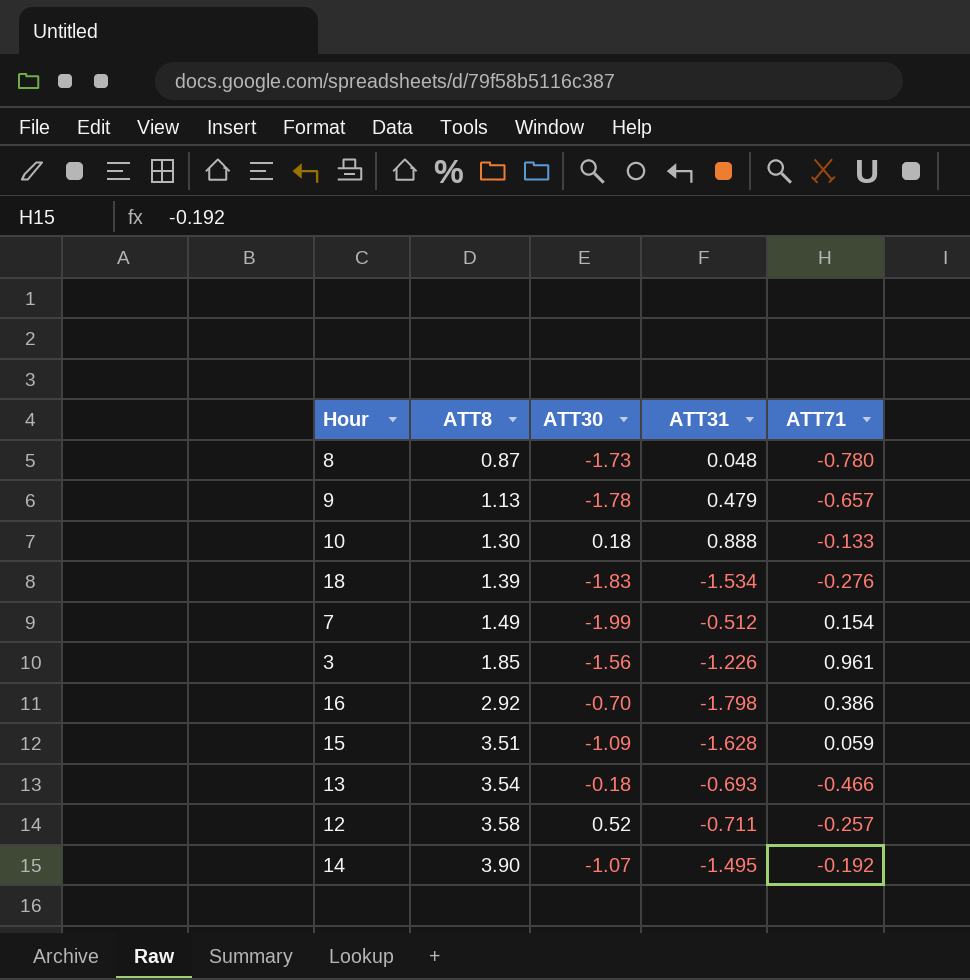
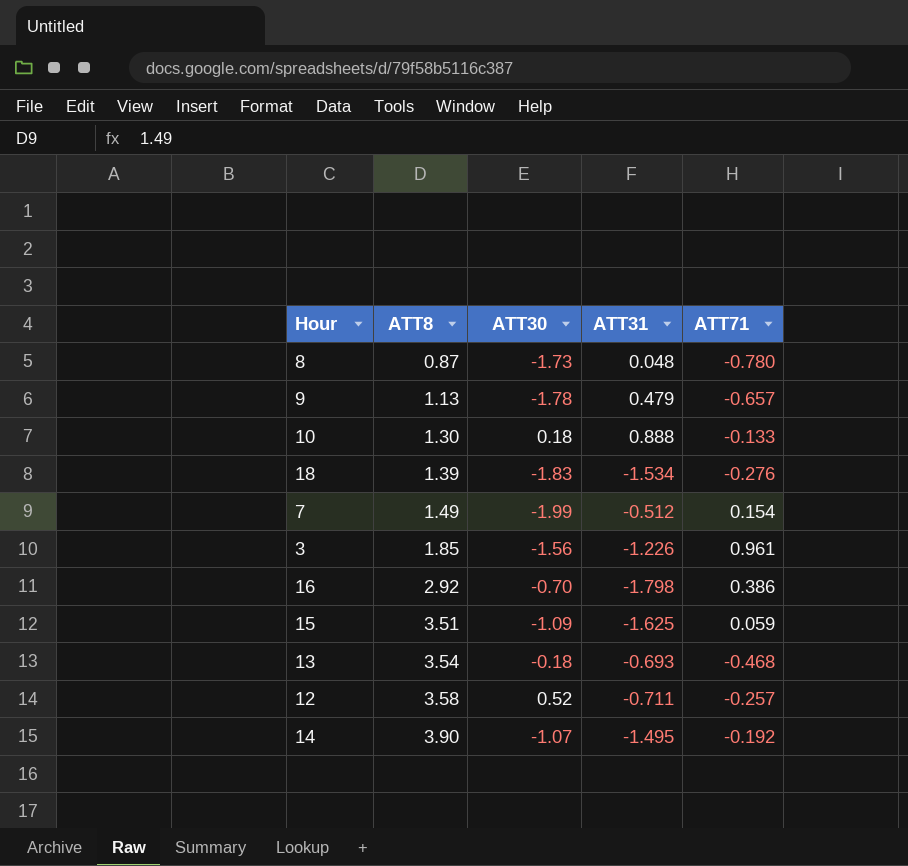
15 | ATT31: -1.628 -> -1.625
13 | ATT71: -0.466 -> -0.468

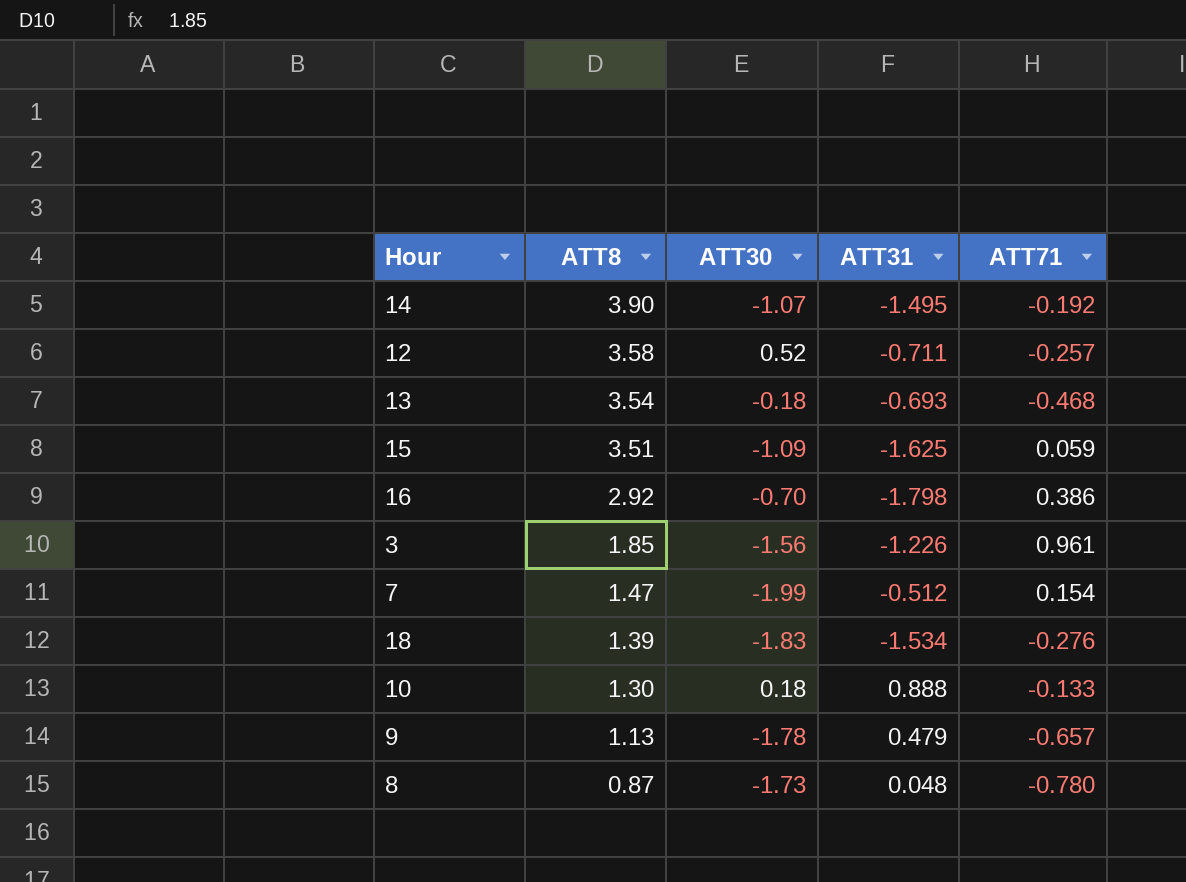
row order: ATT8 ascending -> ATT8 descending
7 | ATT8: 1.49 -> 1.47

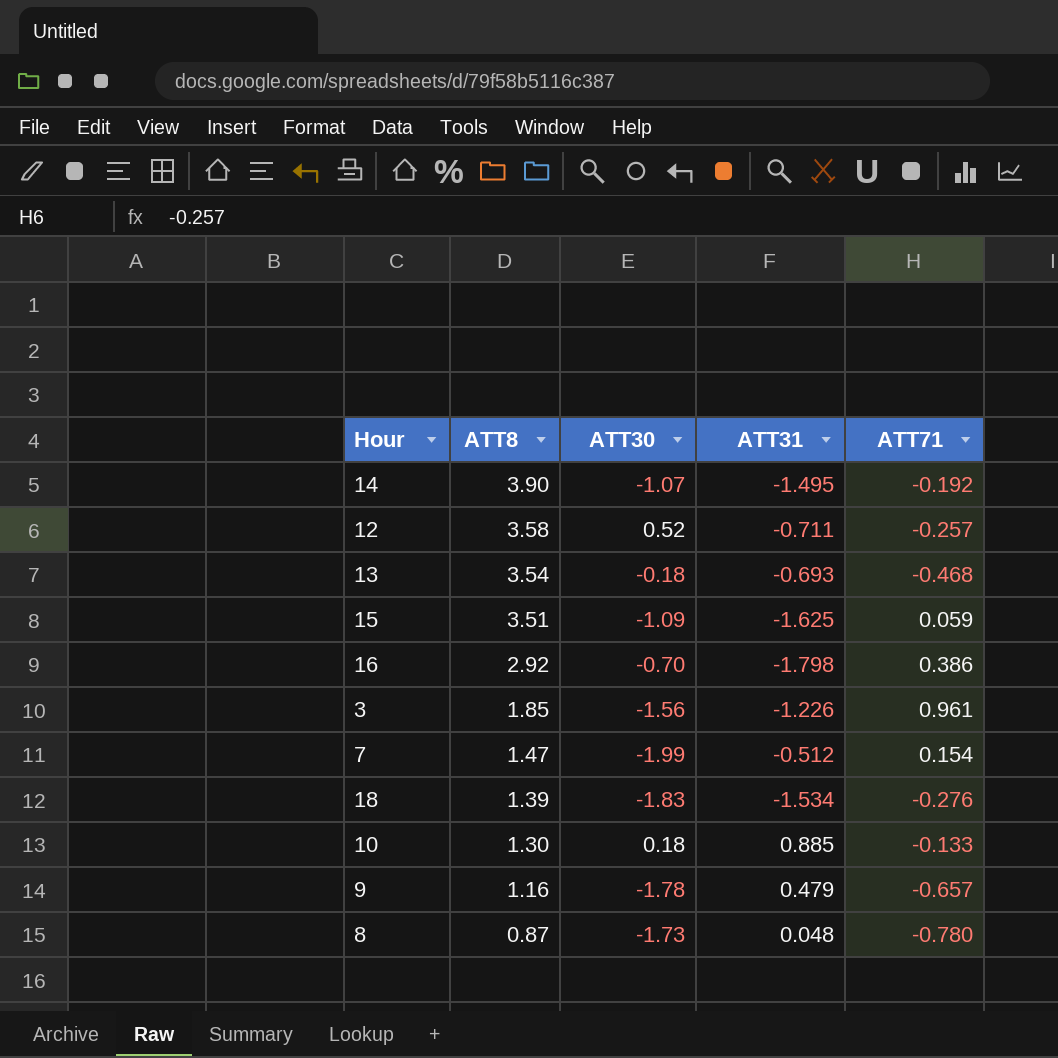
10 | ATT31: 0.888 -> 0.885
9 | ATT8: 1.13 -> 1.16

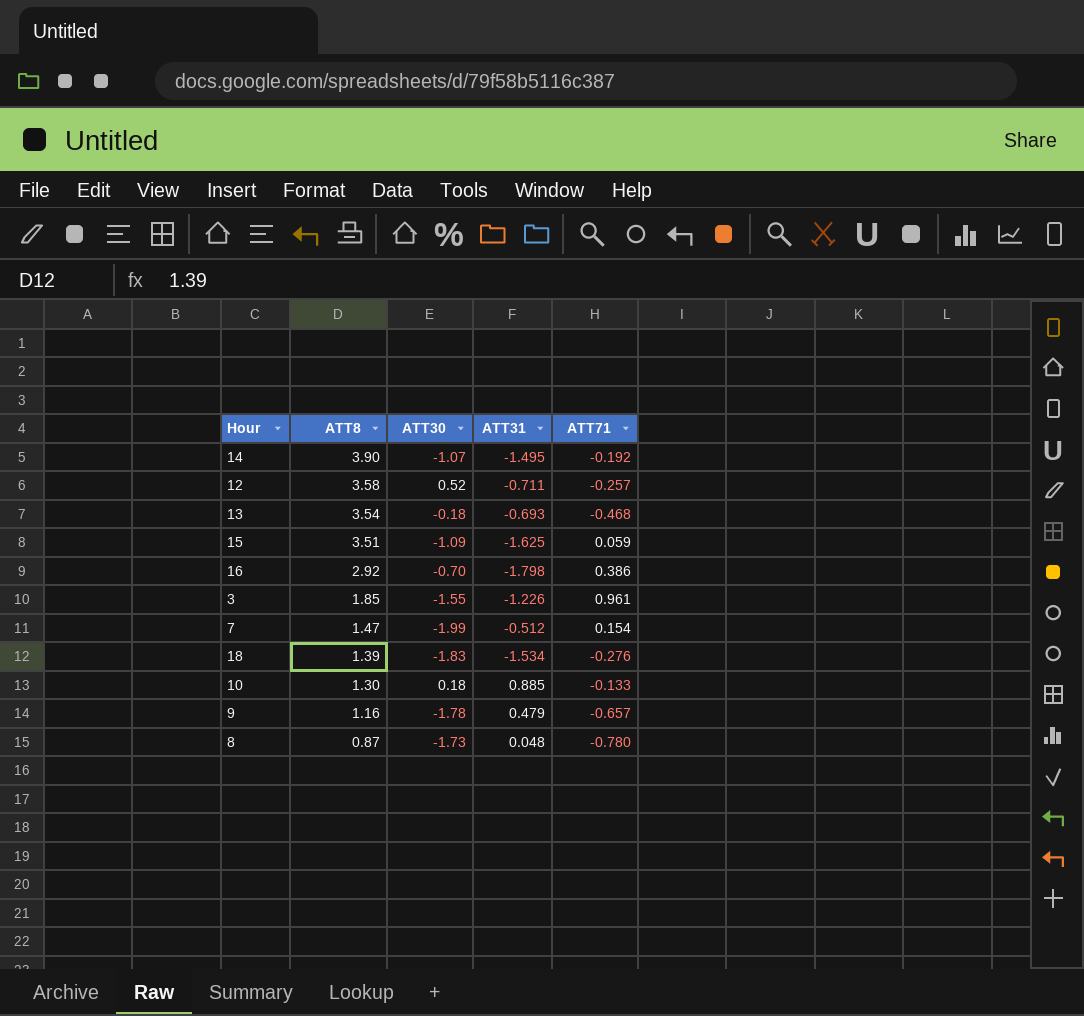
3 | ATT30: -1.56 -> -1.55

